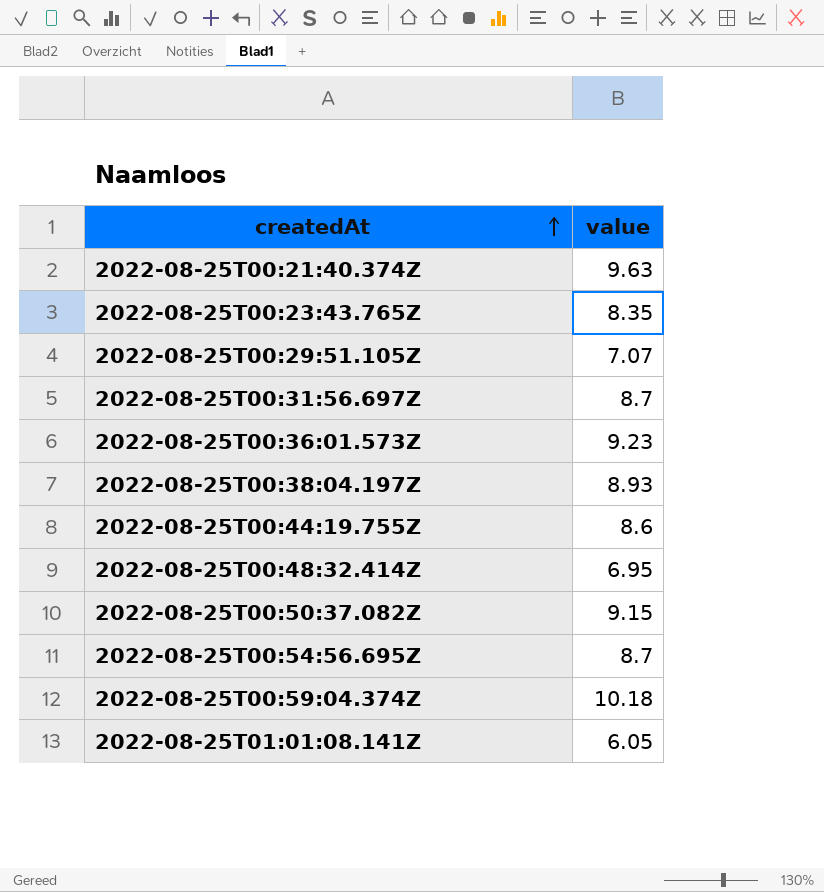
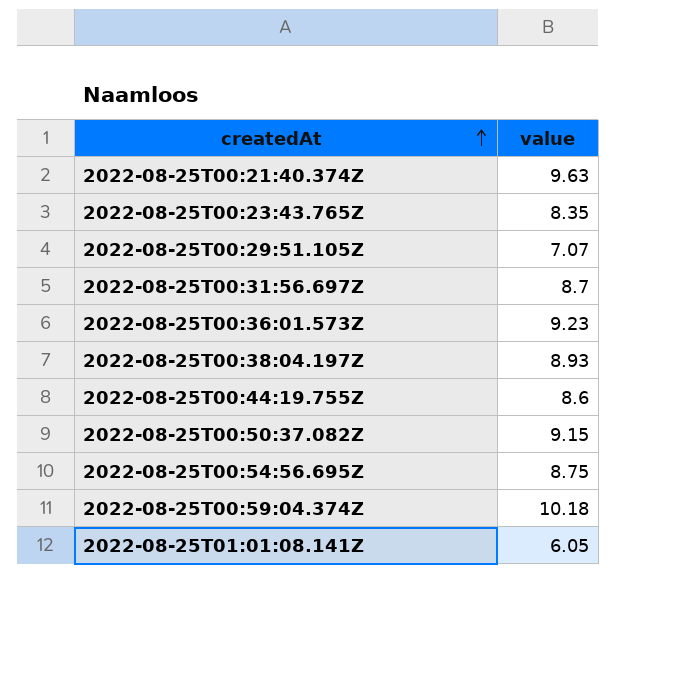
row 2022-08-25T00:48:32.414Z: 6.95 -> none
2022-08-25T00:54:56.695Z | value: 8.7 -> 8.75

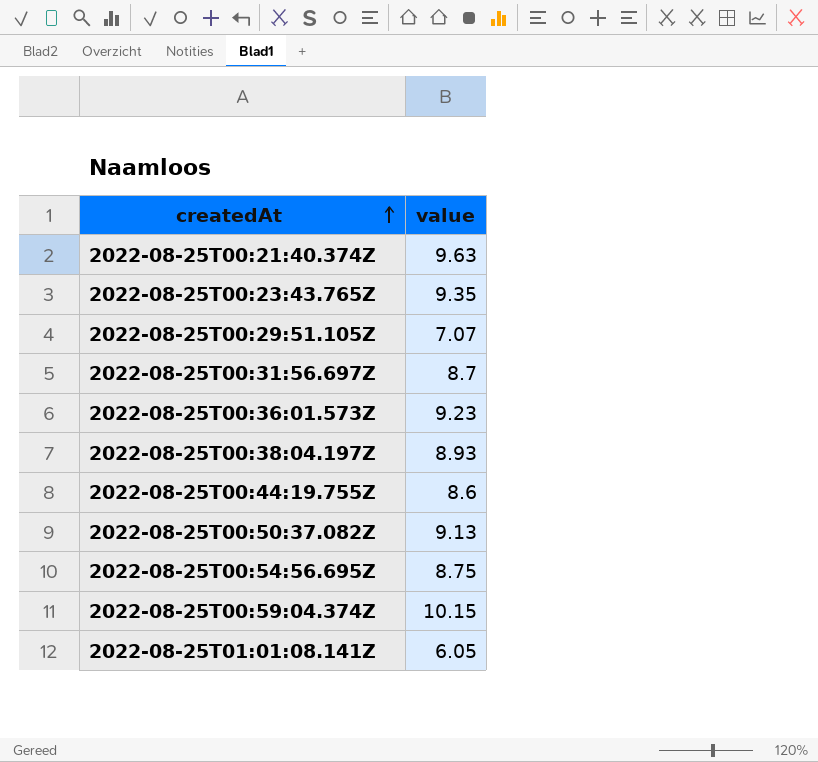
2022-08-25T00:23:43.765Z | value: 8.35 -> 9.35
2022-08-25T00:50:37.082Z | value: 9.15 -> 9.13
2022-08-25T00:59:04.374Z | value: 10.18 -> 10.15

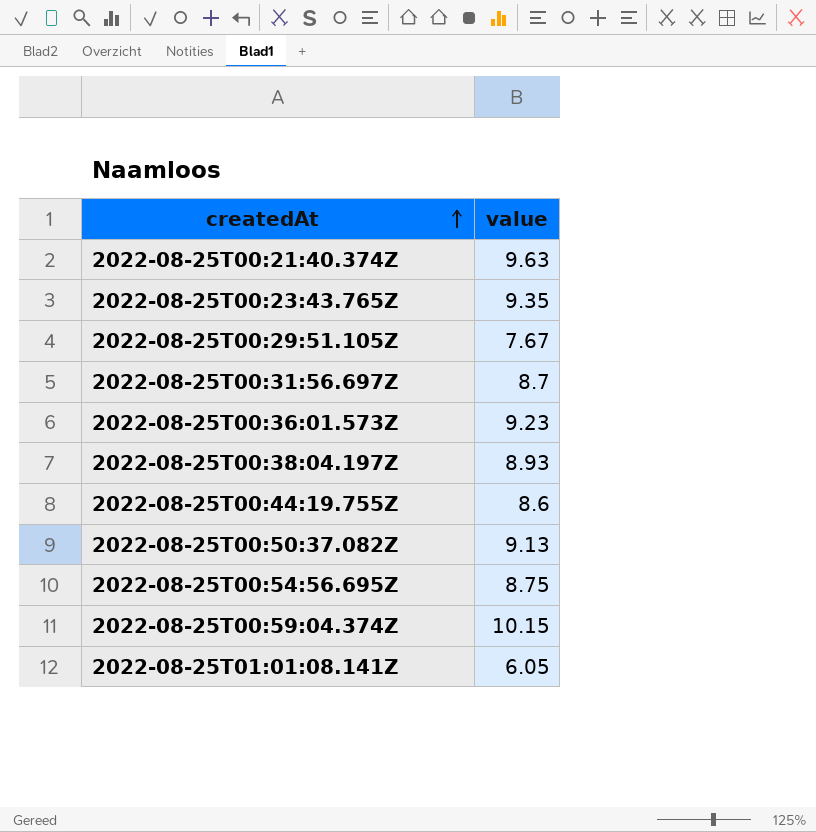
2022-08-25T00:29:51.105Z | value: 7.07 -> 7.67

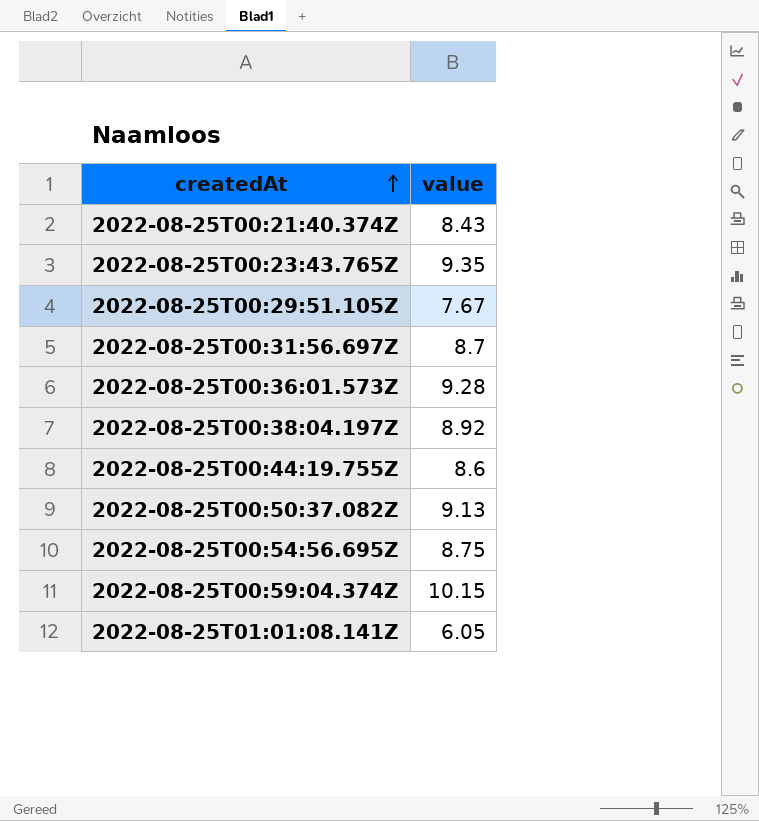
2022-08-25T00:21:40.374Z | value: 9.63 -> 8.43
2022-08-25T00:36:01.573Z | value: 9.23 -> 9.28
2022-08-25T00:38:04.197Z | value: 8.93 -> 8.92

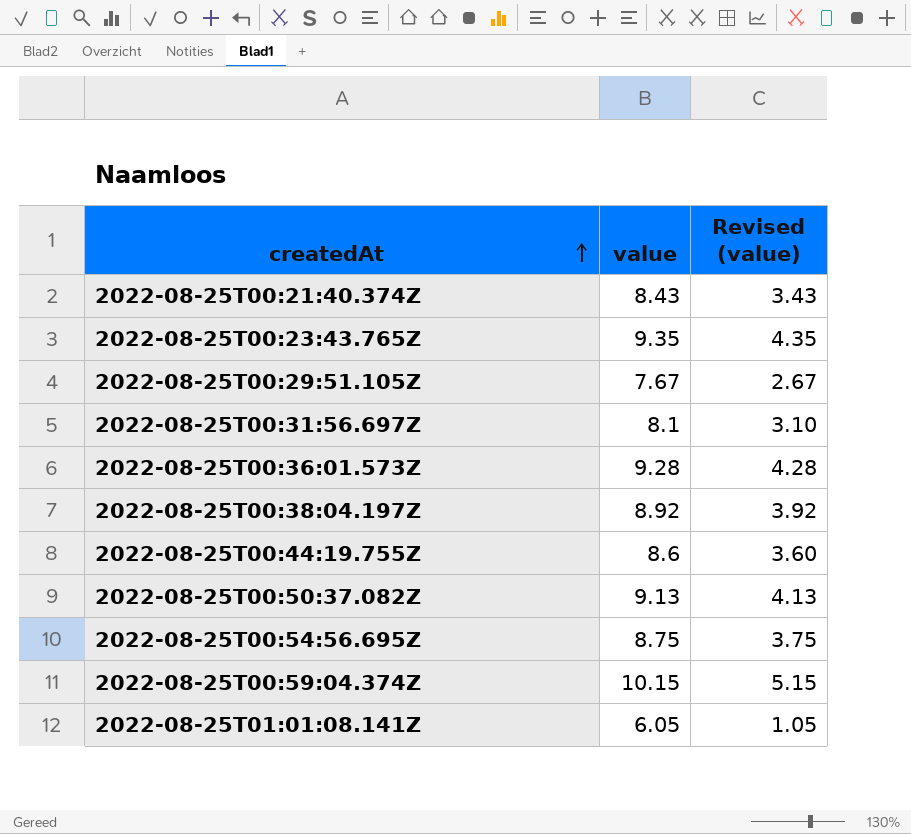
column Revised (value) | formula: none -> [value] - 5
2022-08-25T00:31:56.697Z | value: 8.7 -> 8.1

